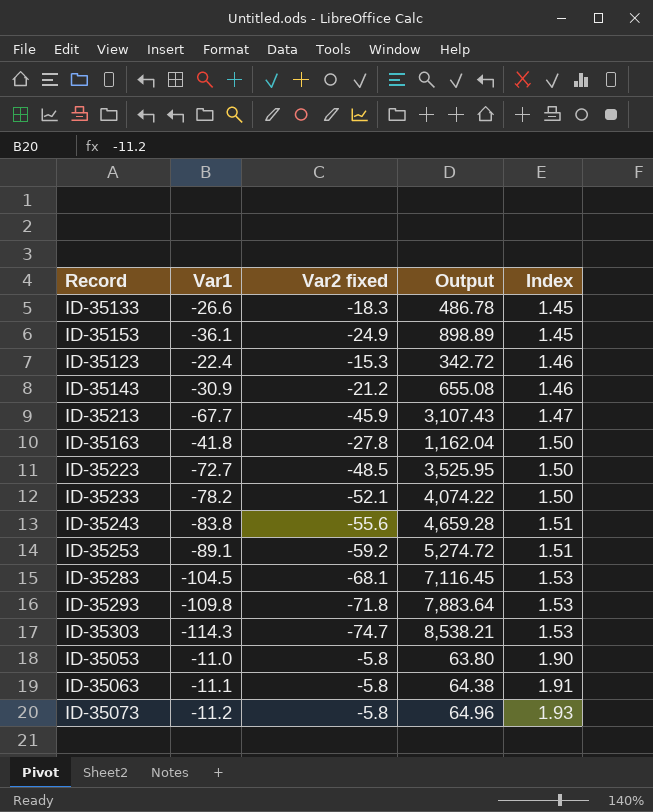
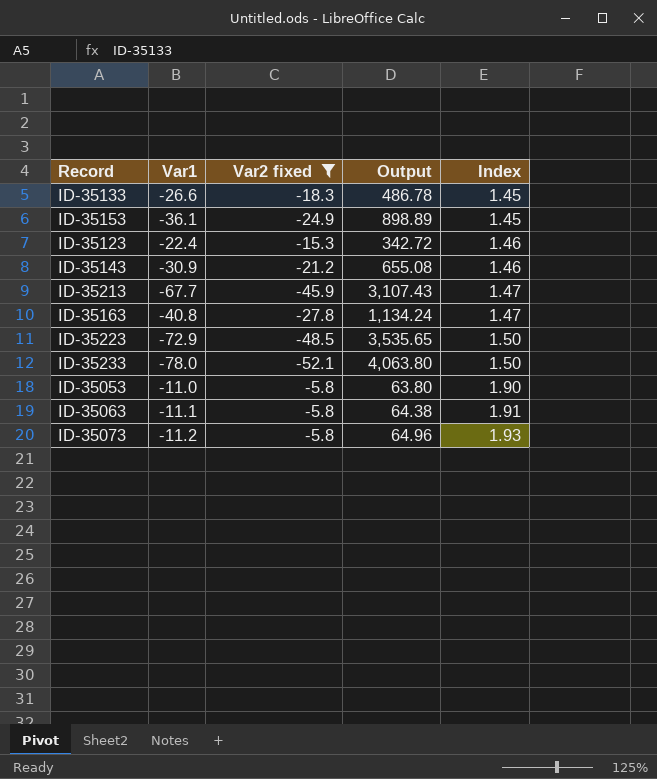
filter: none -> Var2 fixed >= -52.1
ID-35163 | Var1: -41.8 -> -40.8
ID-35163 | Output: 1,162.04 -> 1,134.24
ID-35163 | Index: 1.50 -> 1.47
ID-35223 | Var1: -72.7 -> -72.9
ID-35223 | Output: 3,525.95 -> 3,535.65
ID-35233 | Var1: -78.2 -> -78.0
ID-35233 | Output: 4,074.22 -> 4,063.80

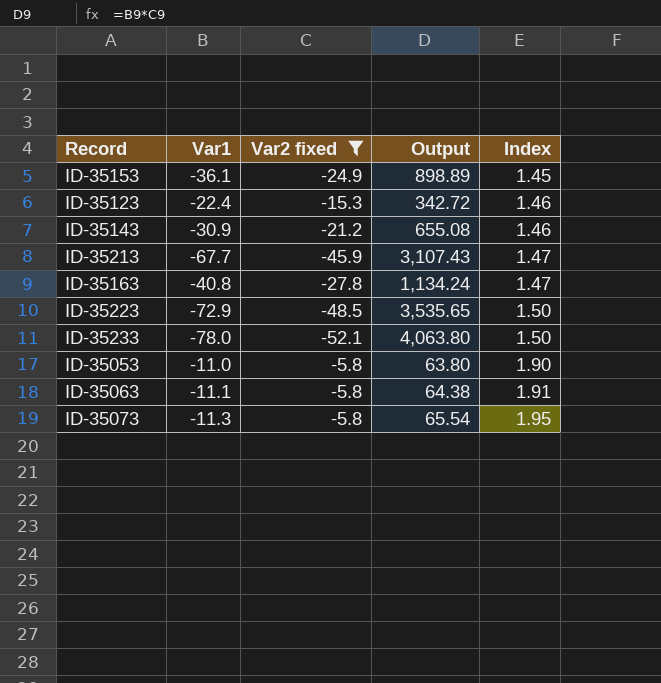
row ID-35133: -26.6 | -18.3 | 486.78 | 1.45 -> none
ID-35073 | Var1: -11.2 -> -11.3
ID-35073 | Output: 64.96 -> 65.54
ID-35073 | Index: 1.93 -> 1.95

